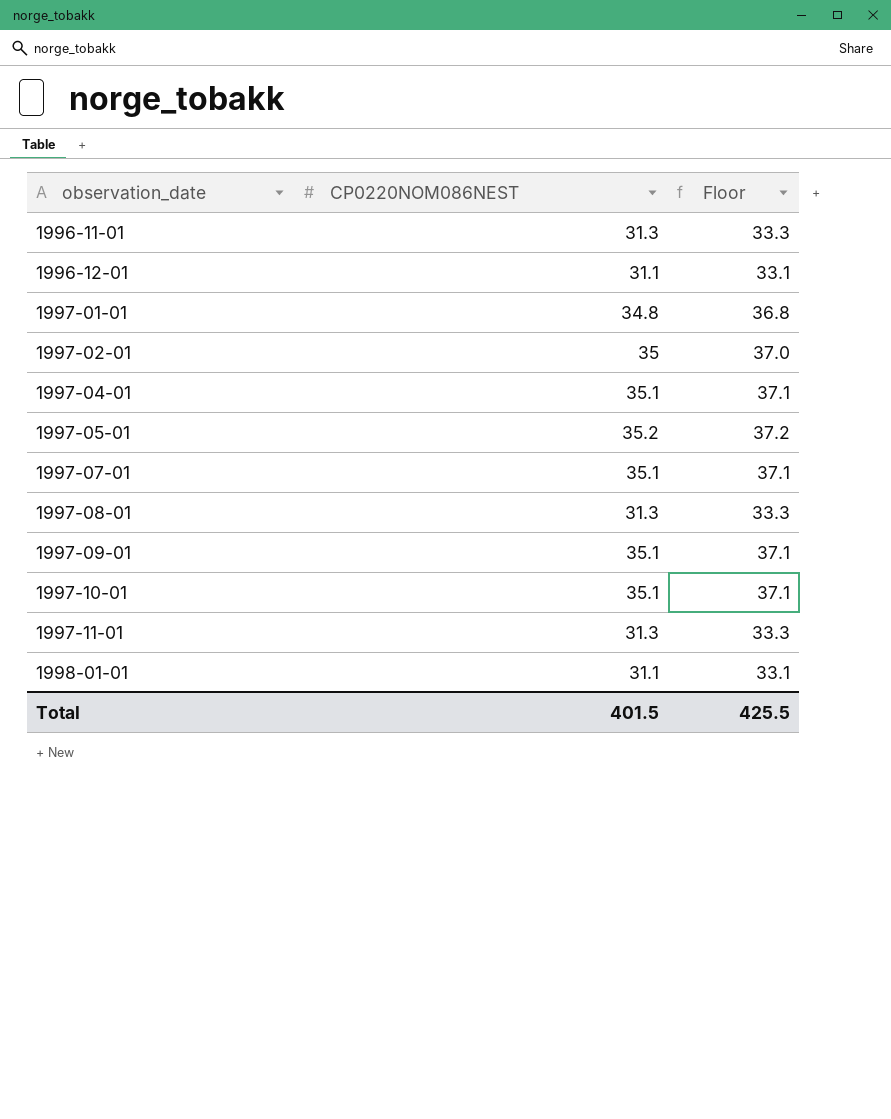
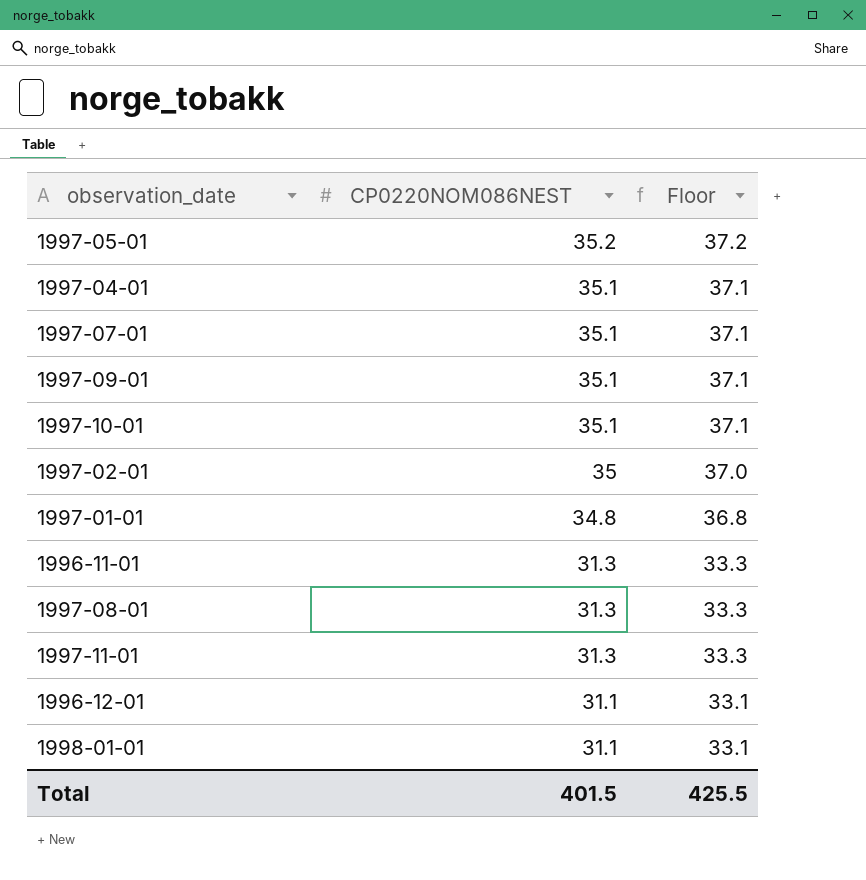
row order: observation_date ascending -> CP0220NOM086NEST descending

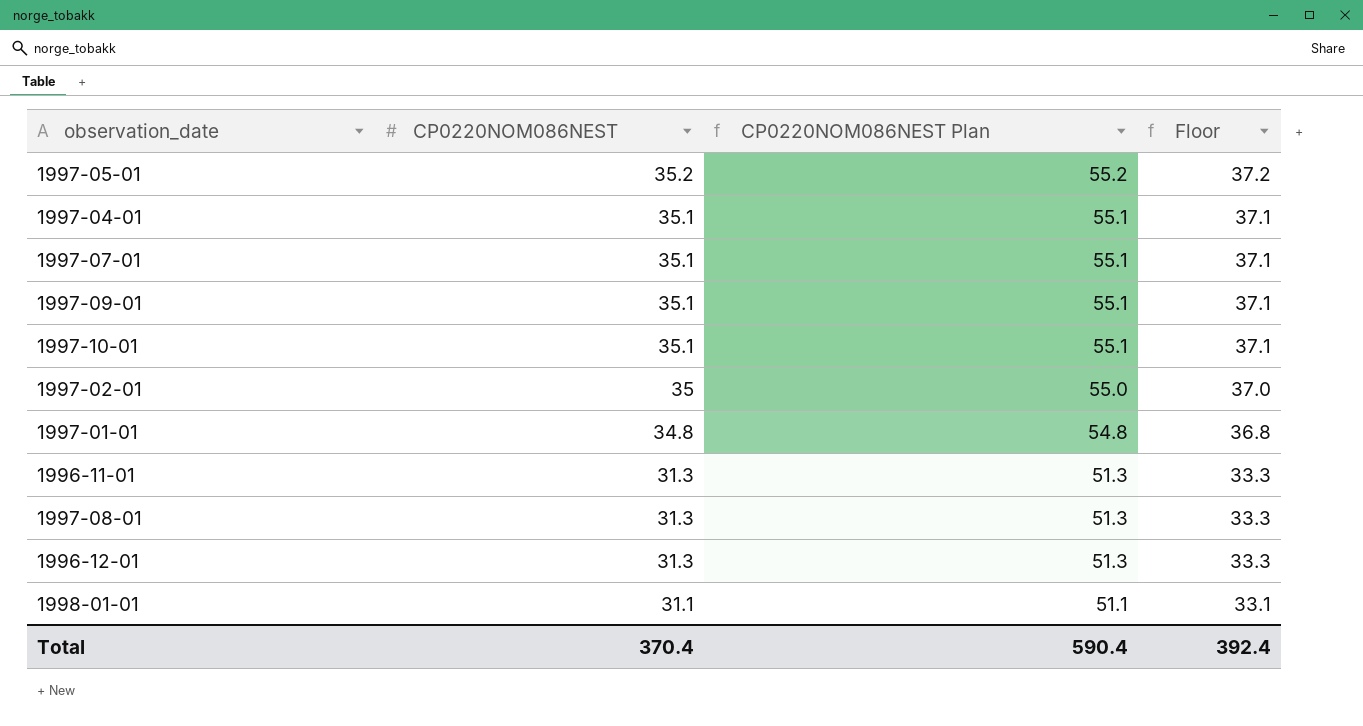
column CP0220NOM086NEST Plan | formula: none -> [CP0220NOM086NEST] + 20
row 1997-11-01: 31.3 | 33.3 -> none
1996-12-01 | CP0220NOM086NEST: 31.1 -> 31.3
1996-12-01 | Floor: 33.1 -> 33.3
Total | CP0220NOM086NEST: 401.5 -> 370.4
Total | Floor: 425.5 -> 392.4

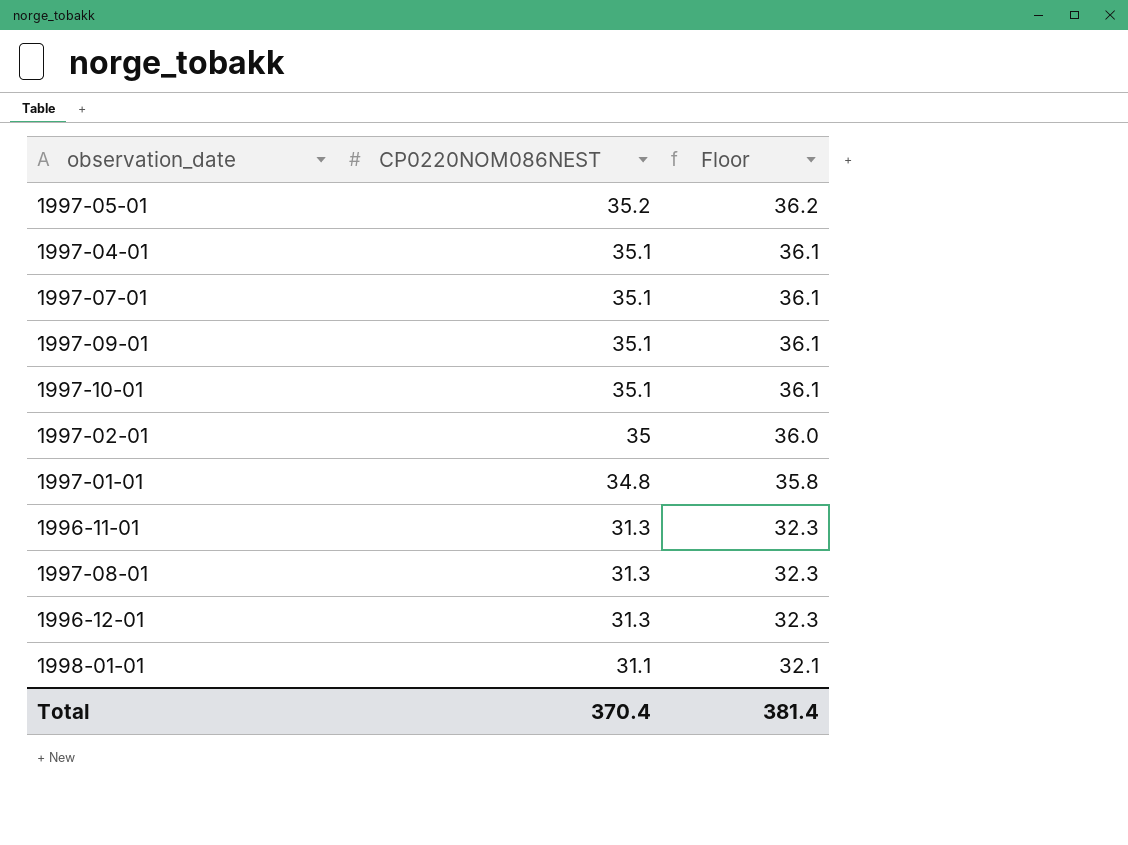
column CP0220NOM086NEST Plan | formula: [CP0220NOM086NEST] + 20 -> none
column Floor | formula: [CP0220NOM086NEST] + 2 -> [CP0220NOM086NEST] + 1
Total | Floor: 392.4 -> 381.4

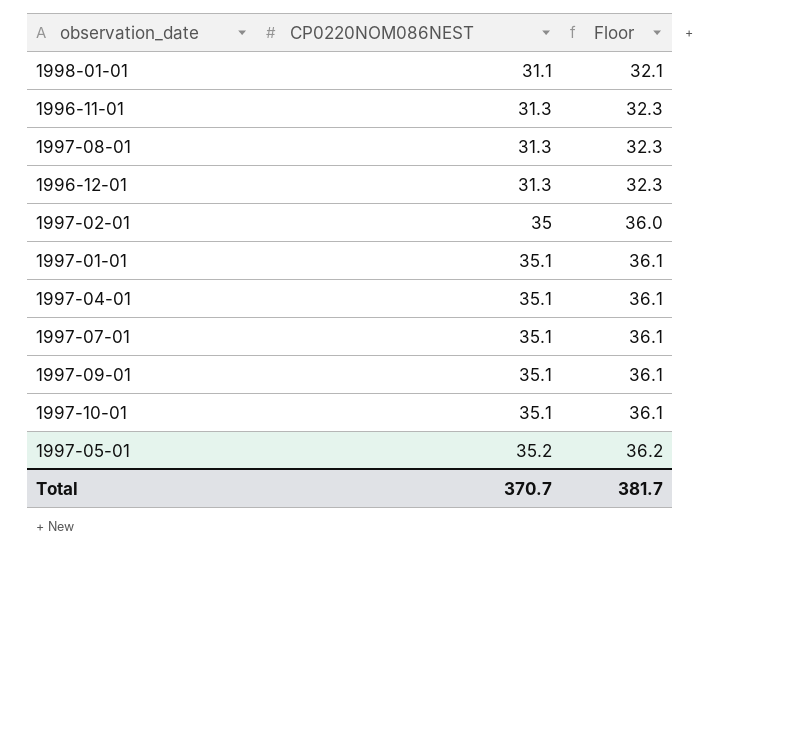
row order: CP0220NOM086NEST descending -> CP0220NOM086NEST ascending
1997-01-01 | CP0220NOM086NEST: 34.8 -> 35.1
1997-01-01 | Floor: 35.8 -> 36.1
Total | CP0220NOM086NEST: 370.4 -> 370.7
Total | Floor: 381.4 -> 381.7

